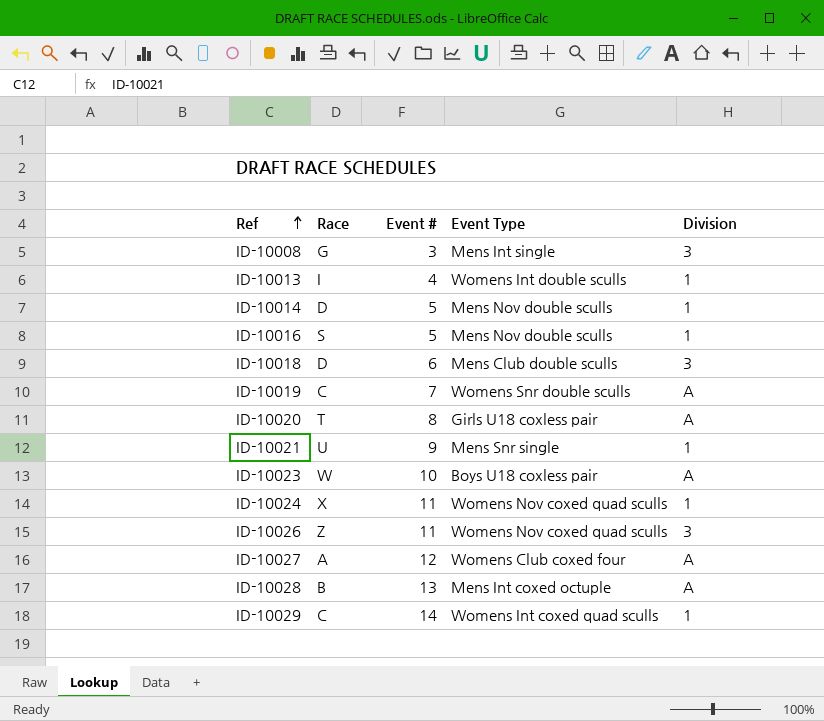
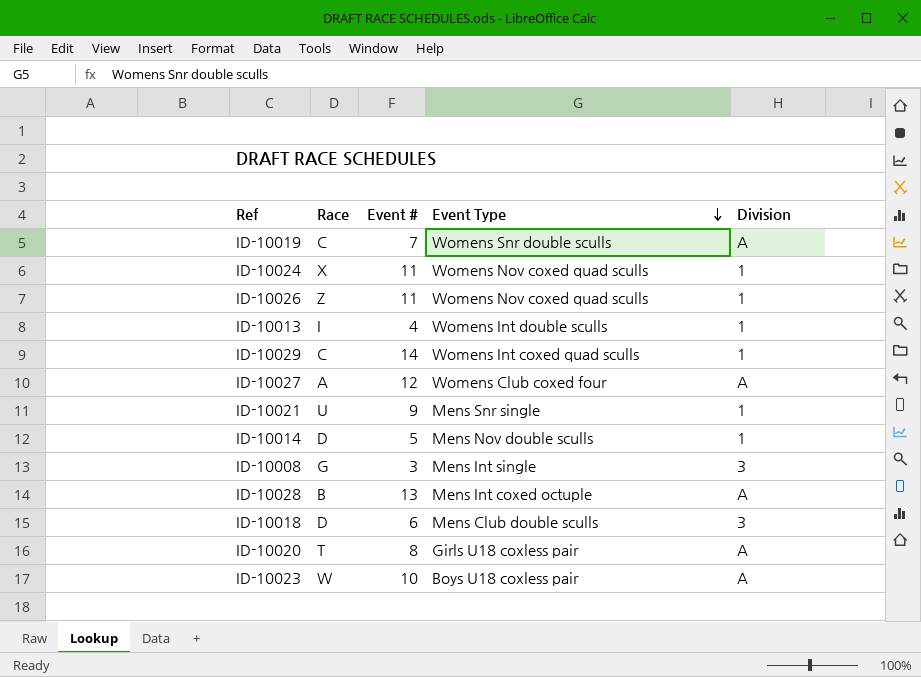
row order: Ref ascending -> Event Type descending
row ID-10016: S | 5 | Mens Nov double sculls | 1 -> none
ID-10026 | Division: 3 -> 1

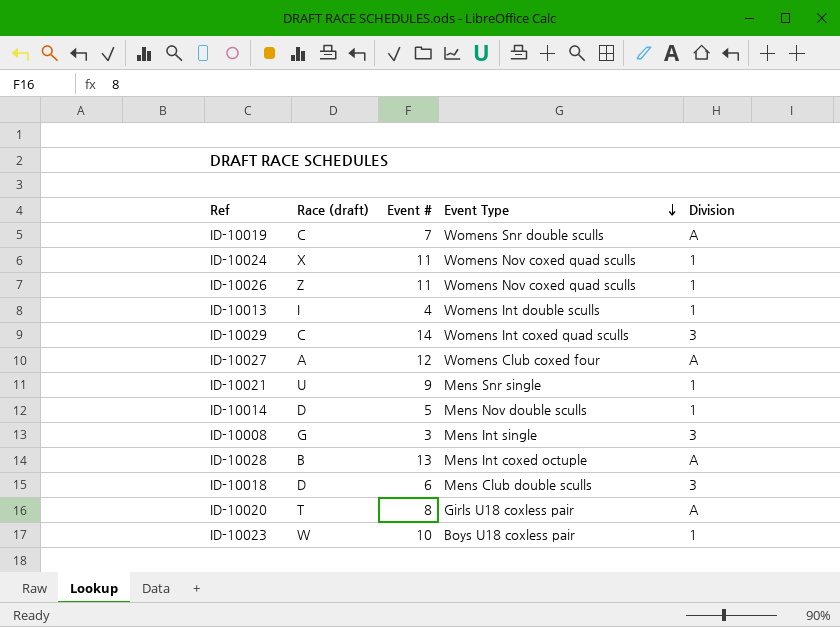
column name: Race -> Race (draft)
ID-10029 | Division: 1 -> 3
ID-10023 | Division: A -> 1

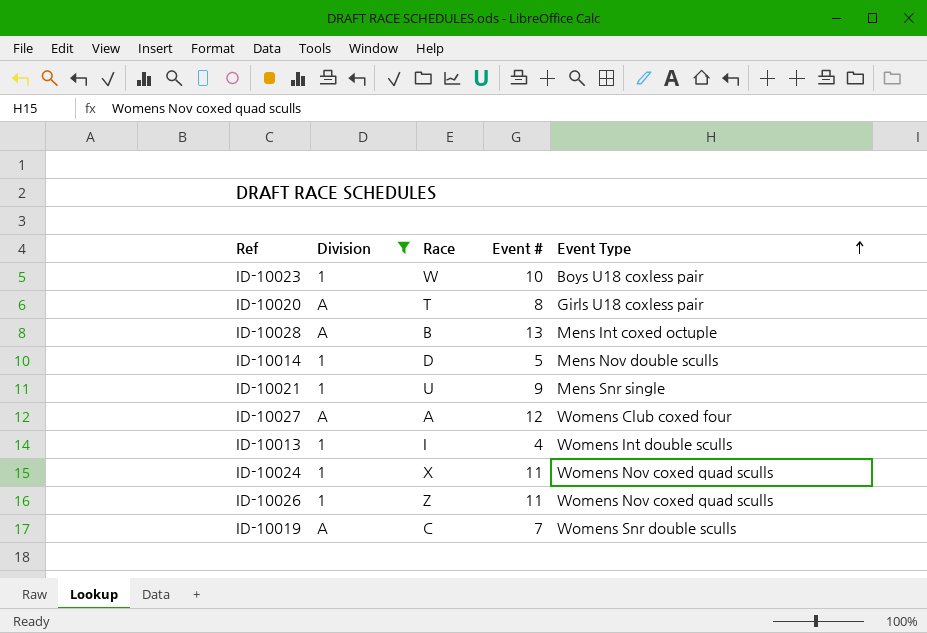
filter: none -> Division != 3
row order: Event Type descending -> Event Type ascending
column Division | position: 5 -> 2
column name: Race (draft) -> Race

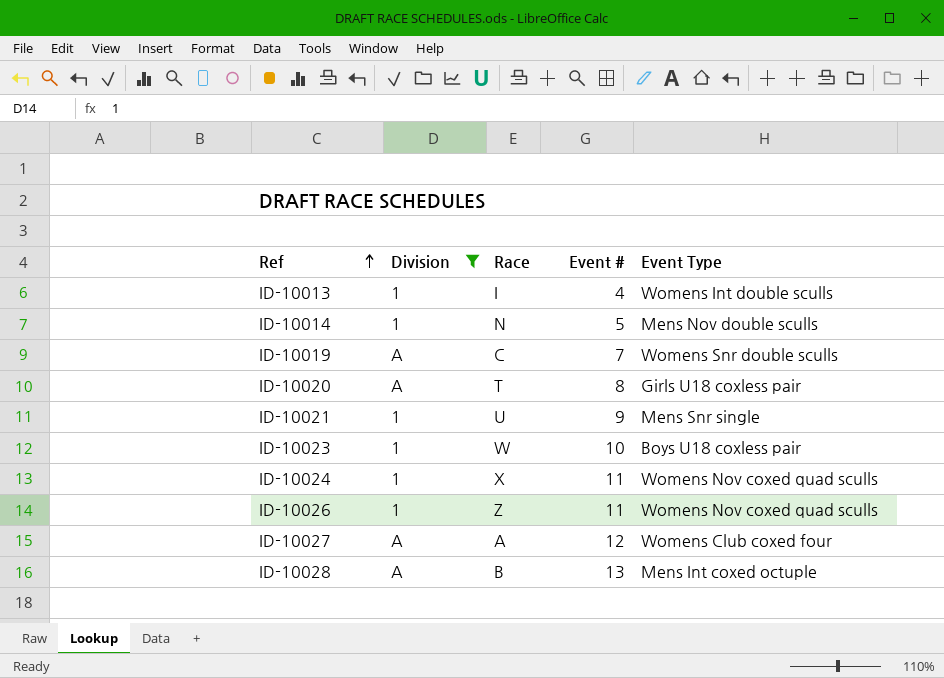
row order: Event Type ascending -> Ref ascending
ID-10014 | Race: D -> N

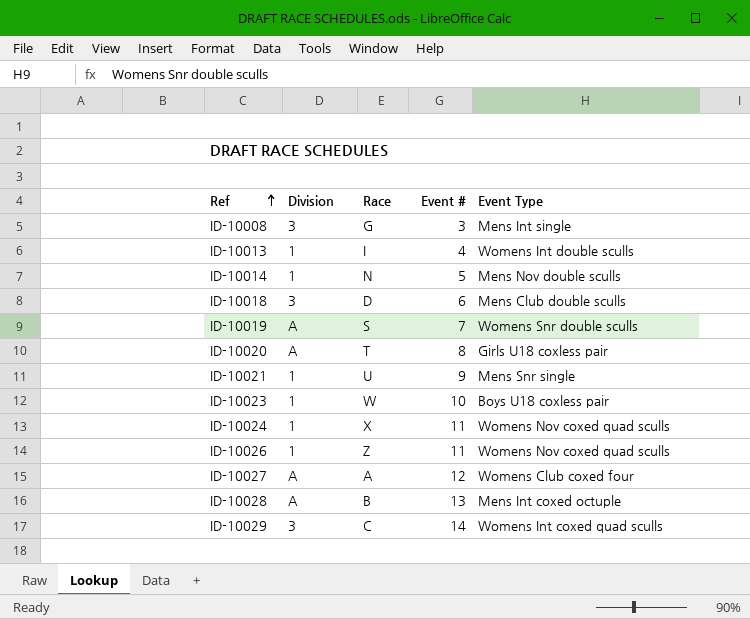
filter: Division != 3 -> none
ID-10019 | Race: C -> S

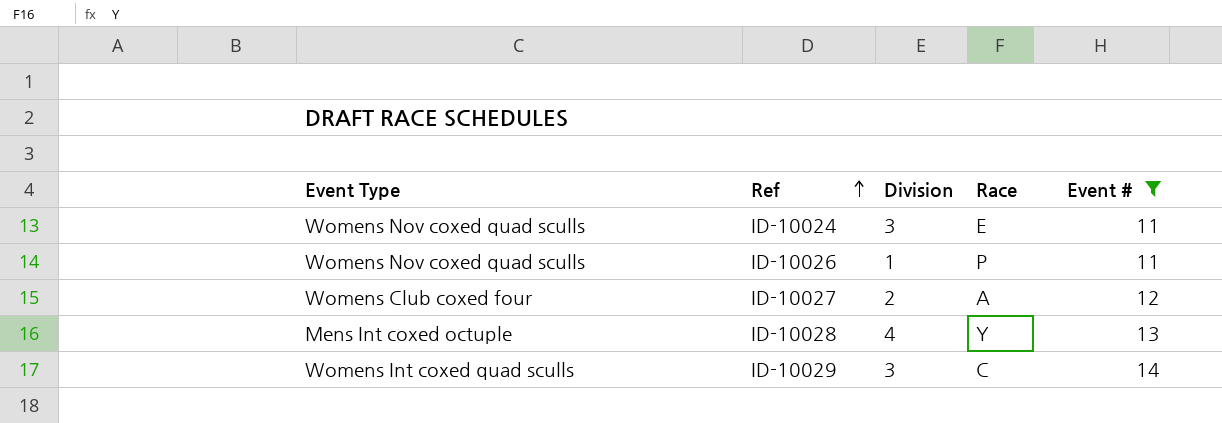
filter: none -> Event # >= 11
column Event Type | position: 5 -> 1
ID-10024 | Division: 1 -> 3
ID-10024 | Race: X -> E
ID-10026 | Race: Z -> P
ID-10027 | Division: A -> 2
ID-10028 | Division: A -> 4
ID-10028 | Race: B -> Y

